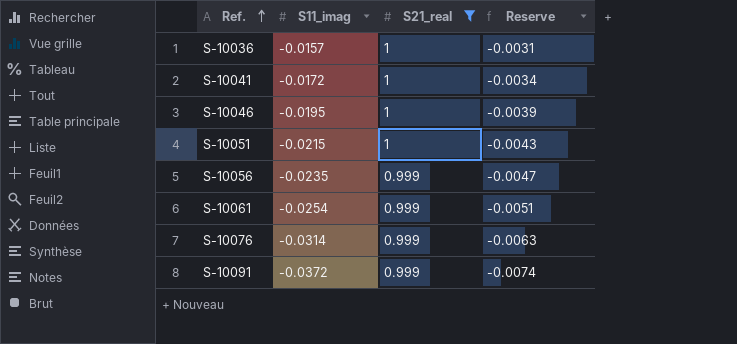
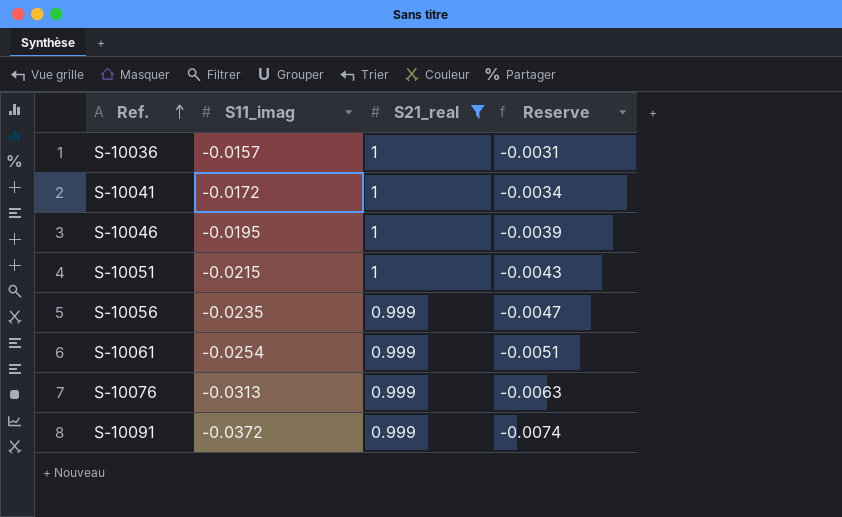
S-10076 | S11_imag: -0.0314 -> -0.0313

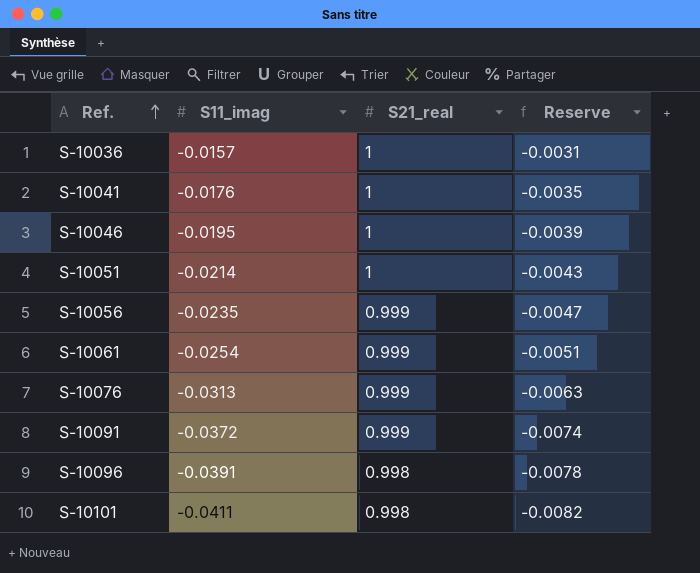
filter: S21_real != 0.998 -> none
S-10041 | S11_imag: -0.0172 -> -0.0176
S-10041 | Reserve: -0.0034 -> -0.0035
S-10051 | S11_imag: -0.0215 -> -0.0214

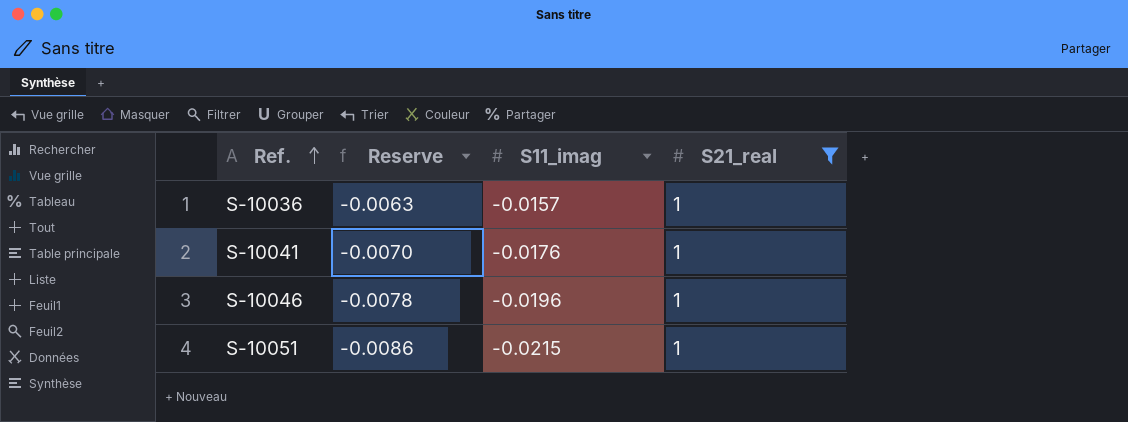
filter: none -> S21_real = 1
column Reserve | formula: [S11_imag] * 0.2 -> [S11_imag] * 0.4
column Reserve | position: 4 -> 2
S-10046 | S11_imag: -0.0195 -> -0.0196
S-10051 | S11_imag: -0.0214 -> -0.0215

